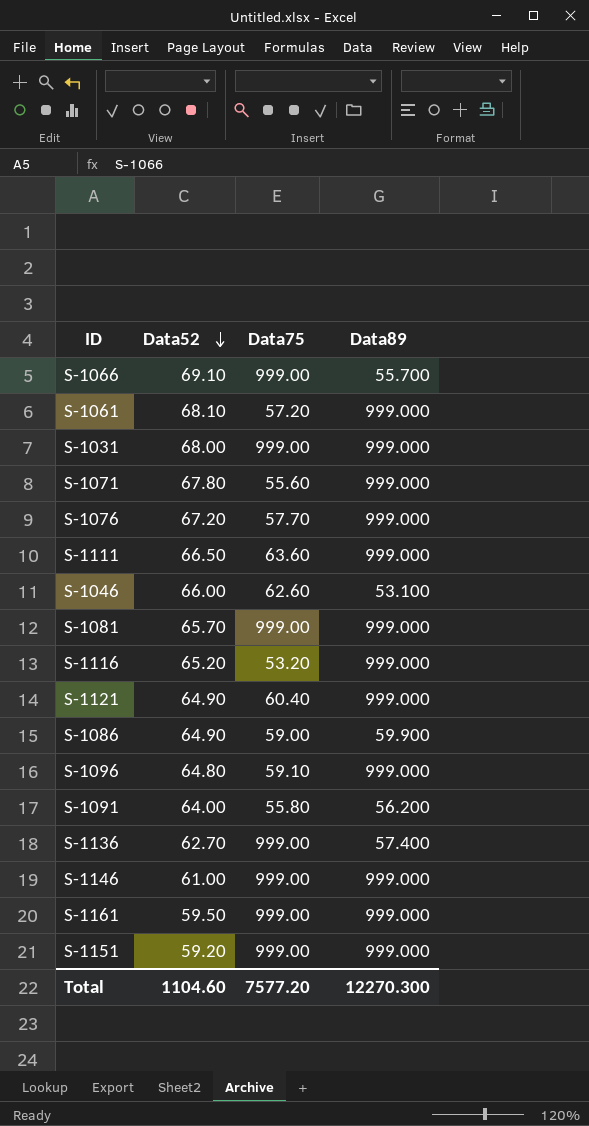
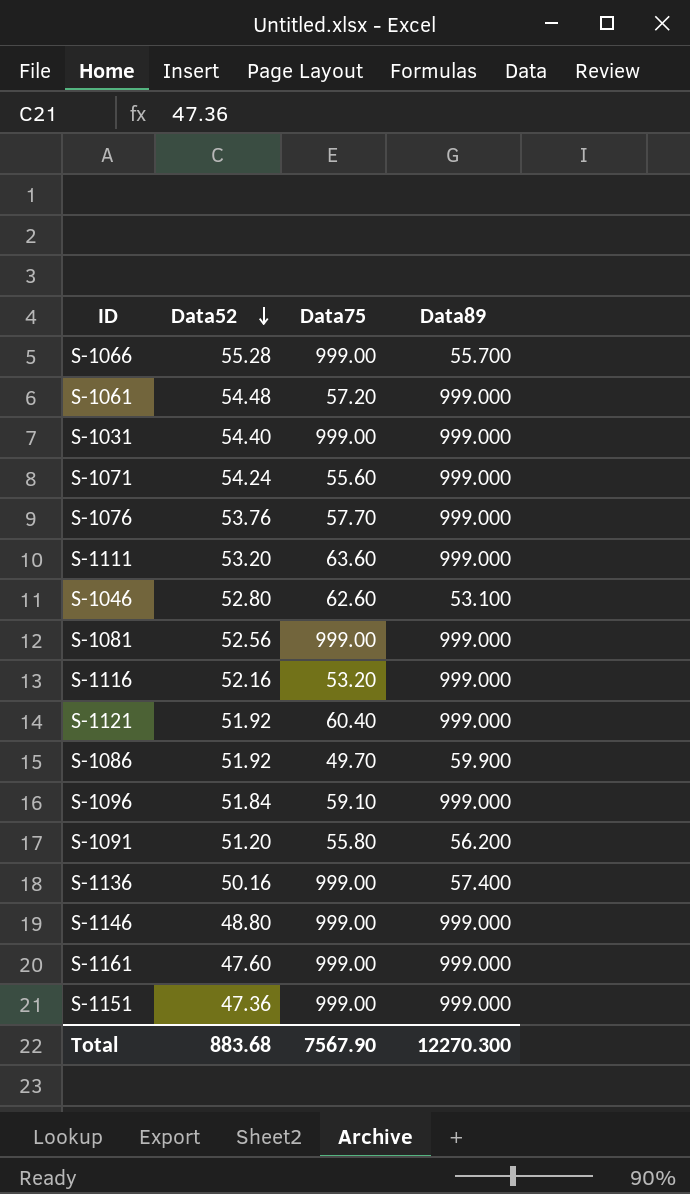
S-1066 | Data52: 69.10 -> 55.28
S-1061 | Data52: 68.10 -> 54.48
S-1031 | Data52: 68.00 -> 54.40
S-1071 | Data52: 67.80 -> 54.24
S-1076 | Data52: 67.20 -> 53.76
S-1111 | Data52: 66.50 -> 53.20
S-1046 | Data52: 66.00 -> 52.80
S-1081 | Data52: 65.70 -> 52.56
S-1116 | Data52: 65.20 -> 52.16
S-1121 | Data52: 64.90 -> 51.92
S-1086 | Data52: 64.90 -> 51.92
S-1086 | Data75: 59.00 -> 49.70
S-1096 | Data52: 64.80 -> 51.84
S-1091 | Data52: 64.00 -> 51.20
S-1136 | Data52: 62.70 -> 50.16
S-1146 | Data52: 61.00 -> 48.80
S-1161 | Data52: 59.50 -> 47.60
S-1151 | Data52: 59.20 -> 47.36
Total | Data52: 1104.60 -> 883.68
Total | Data75: 7577.20 -> 7567.90

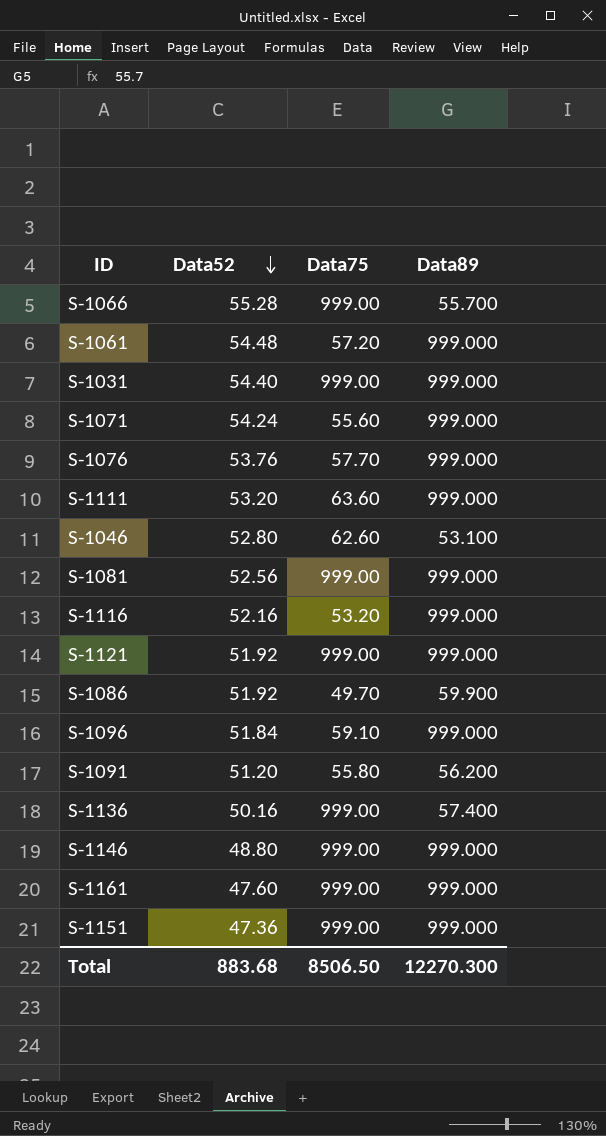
S-1121 | Data75: 60.40 -> 999.00
Total | Data75: 7567.90 -> 8506.50

